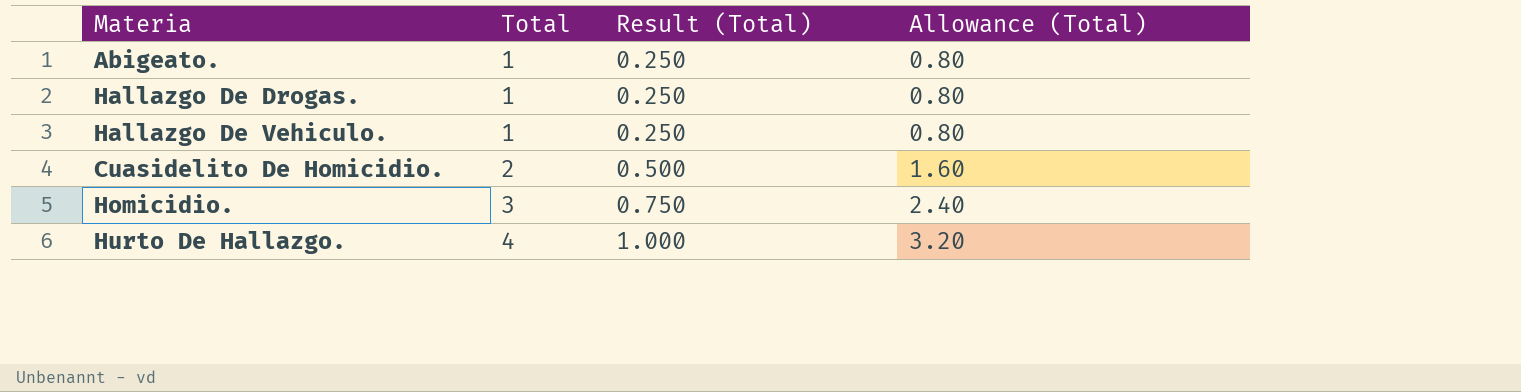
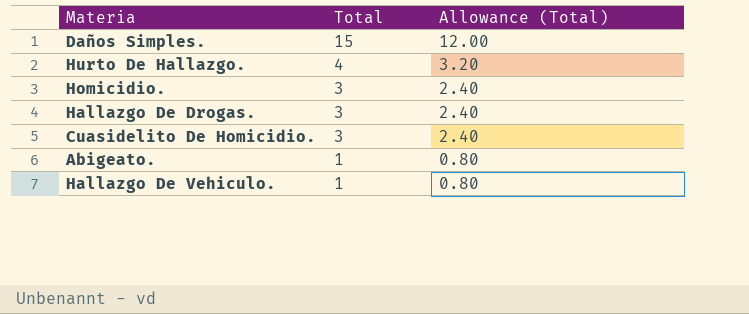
row order: Total ascending -> Total descending
column Result (Total) | formula: [Total] * 0.25 -> none
row Daños Simples.: none -> 15 | 12.00
Hallazgo De Drogas. | Total: 1 -> 3
Hallazgo De Drogas. | Allowance (Total): 0.80 -> 2.40
Cuasidelito De Homicidio. | Total: 2 -> 3
Cuasidelito De Homicidio. | Allowance (Total): 1.60 -> 2.40

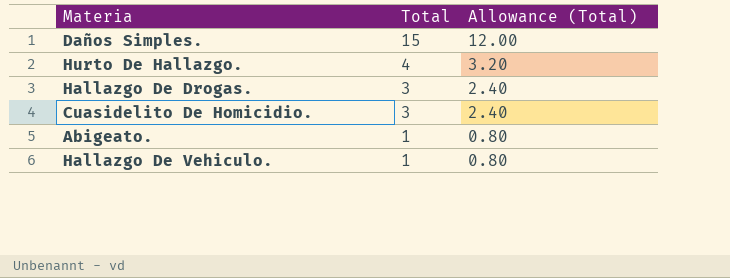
row Homicidio.: 3 | 2.40 -> none

